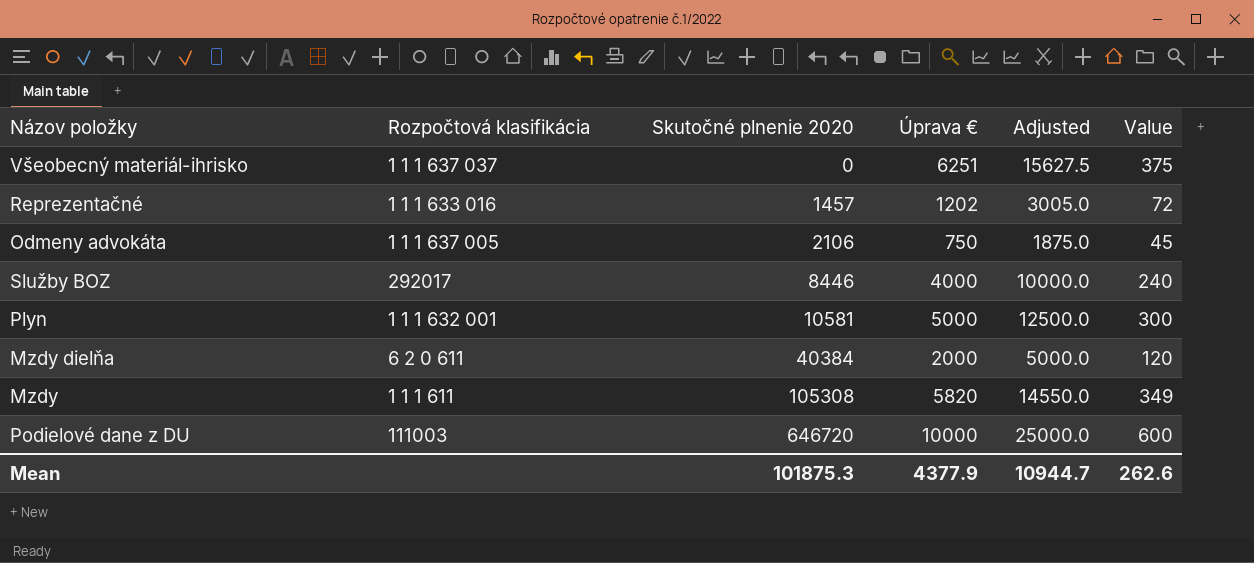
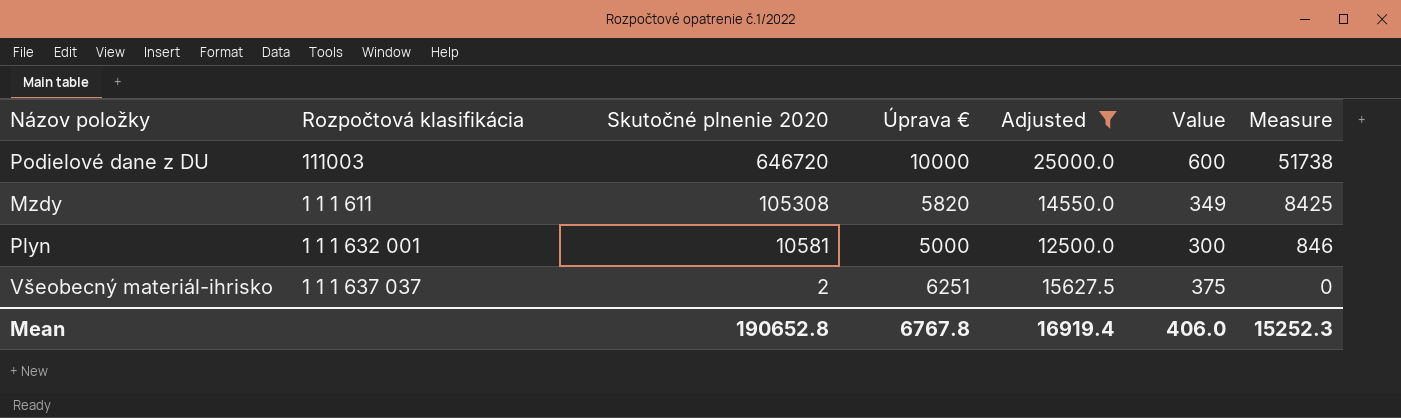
filter: none -> Adjusted >= 12500.0
row order: Skutočné plnenie 2020 ascending -> Skutočné plnenie 2020 descending
column Measure | formula: none -> [Skutočné plnenie 2020] * 0.08
Všeobecný materiál-ihrisko | Skutočné plnenie 2020: 0 -> 2
Mean | Skutočné plnenie 2020: 101875.3 -> 190652.8
Mean | Úprava €: 4377.9 -> 6767.8
Mean | Adjusted: 10944.7 -> 16919.4
Mean | Value: 262.6 -> 406.0

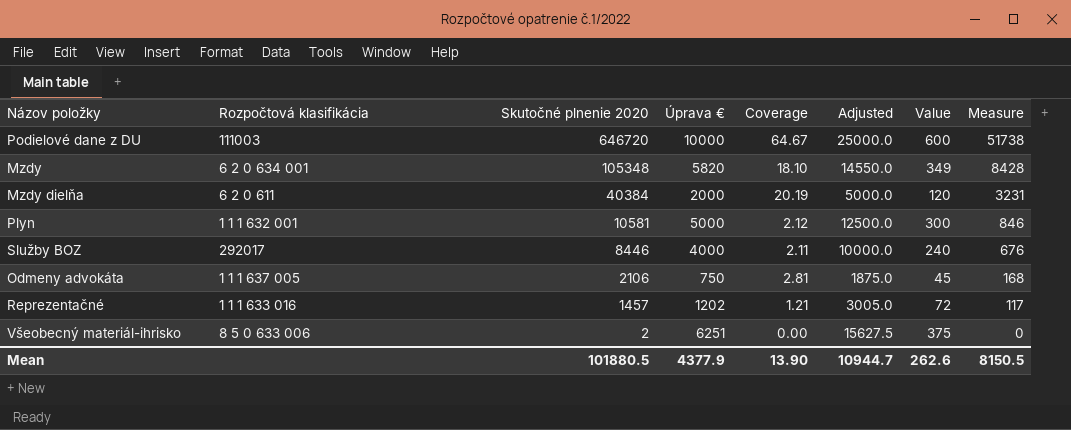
filter: Adjusted >= 12500.0 -> none
column Coverage | formula: none -> [Skutočné plnenie 2020] / [Úprava €]
Mzdy | Rozpočtová klasifikácia: 1 1 1 611 -> 6 2 0 634 001
Mzdy | Skutočné plnenie 2020: 105308 -> 105348
Mzdy | Measure: 8425 -> 8428
Všeobecný materiál-ihrisko | Rozpočtová klasifikácia: 1 1 1 637 037 -> 8 5 0 633 006
Mean | Skutočné plnenie 2020: 190652.8 -> 101880.5
Mean | Úprava €: 6767.8 -> 4377.9
Mean | Adjusted: 16919.4 -> 10944.7
Mean | Value: 406.0 -> 262.6
Mean | Measure: 15252.3 -> 8150.5

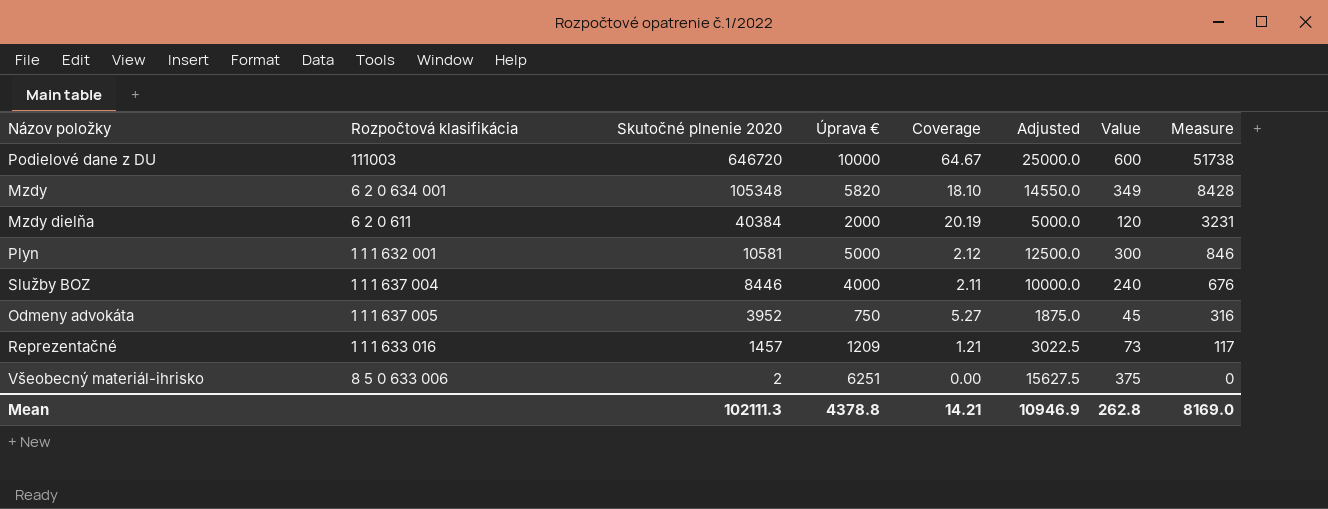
Služby BOZ | Rozpočtová klasifikácia: 292017 -> 1 1 1 637 004
Odmeny advokáta | Skutočné plnenie 2020: 2106 -> 3952
Odmeny advokáta | Coverage: 2.81 -> 5.27
Odmeny advokáta | Measure: 168 -> 316
Reprezentačné | Úprava €: 1202 -> 1209
Reprezentačné | Adjusted: 3005.0 -> 3022.5
Reprezentačné | Value: 72 -> 73
Mean | Skutočné plnenie 2020: 101880.5 -> 102111.3
Mean | Úprava €: 4377.9 -> 4378.8
Mean | Coverage: 13.90 -> 14.21
Mean | Adjusted: 10944.7 -> 10946.9
Mean | Value: 262.6 -> 262.8
Mean | Measure: 8150.5 -> 8169.0

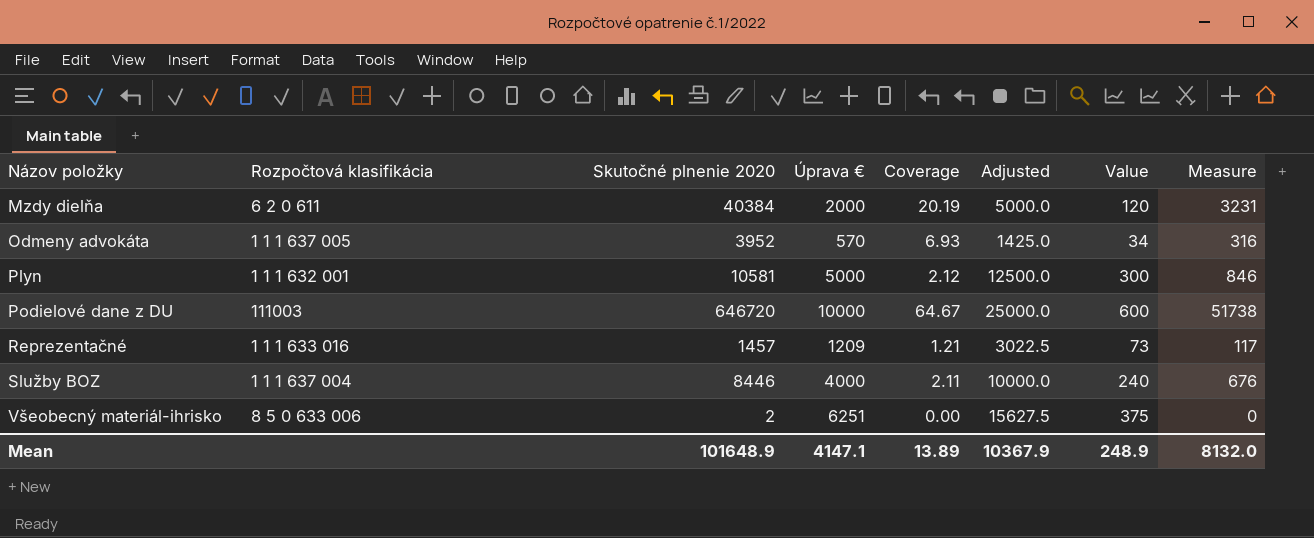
row order: Skutočné plnenie 2020 descending -> Názov položky ascending
row Mzdy: 6 2 0 634 001 | 105348 | 5820 | 18.10 | 14550.0 | 349 | 8428 -> none
Odmeny advokáta | Úprava €: 750 -> 570
Odmeny advokáta | Coverage: 5.27 -> 6.93
Odmeny advokáta | Adjusted: 1875.0 -> 1425.0
Odmeny advokáta | Value: 45 -> 34
Mean | Skutočné plnenie 2020: 102111.3 -> 101648.9
Mean | Úprava €: 4378.8 -> 4147.1
Mean | Coverage: 14.21 -> 13.89
Mean | Adjusted: 10946.9 -> 10367.9
Mean | Value: 262.8 -> 248.9
Mean | Measure: 8169.0 -> 8132.0

